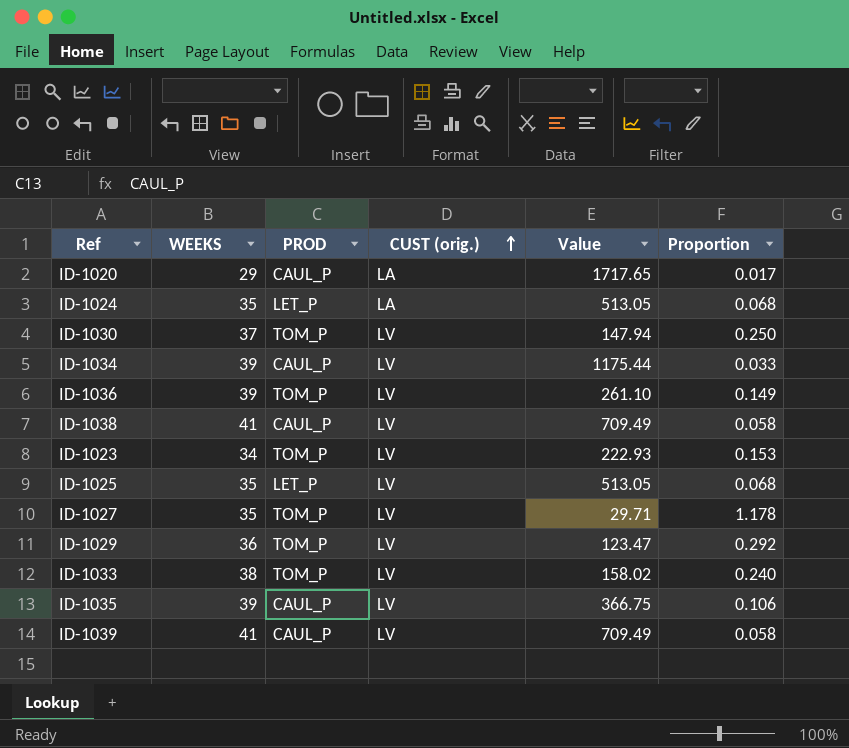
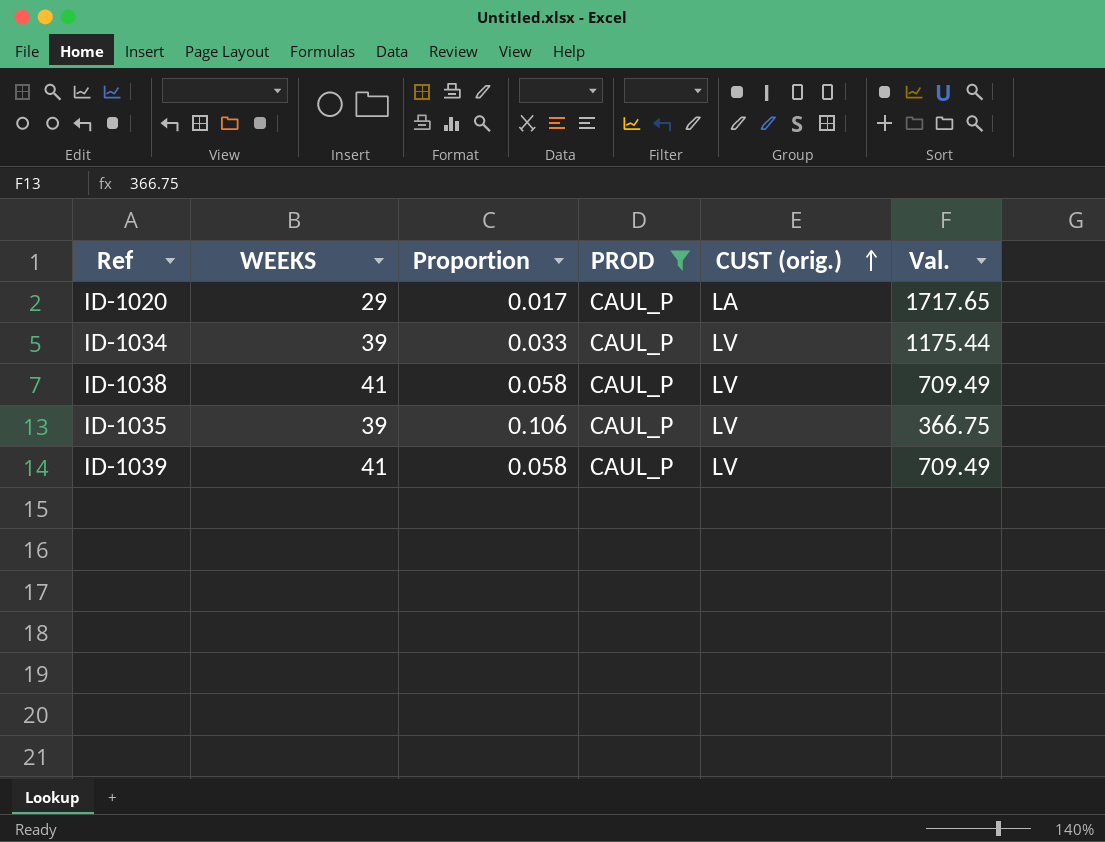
filter: none -> PROD = CAUL_P
column Proportion | position: 6 -> 3
column name: Value -> Val.

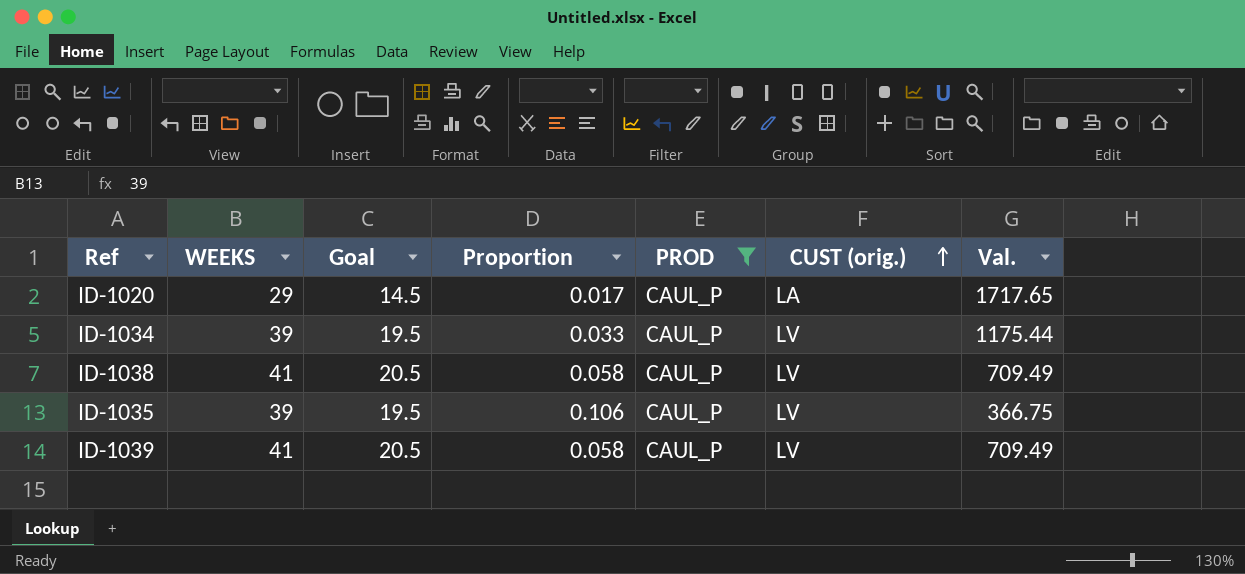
column Goal | formula: none -> [WEEKS] * 0.5

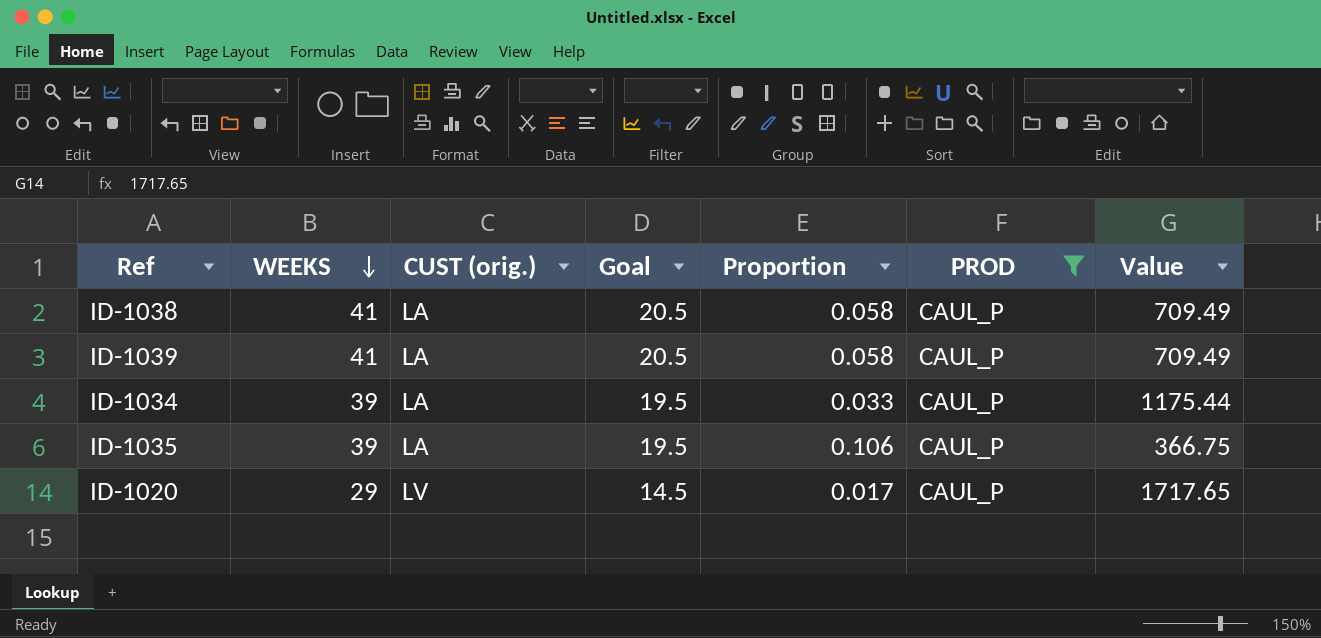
row order: CUST (orig.) ascending -> WEEKS descending
column CUST (orig.) | position: 6 -> 3
column name: Val. -> Value
ID-1038 | CUST (orig.): LV -> LA
ID-1039 | CUST (orig.): LV -> LA
ID-1034 | CUST (orig.): LV -> LA
ID-1035 | CUST (orig.): LV -> LA
ID-1020 | CUST (orig.): LA -> LV

